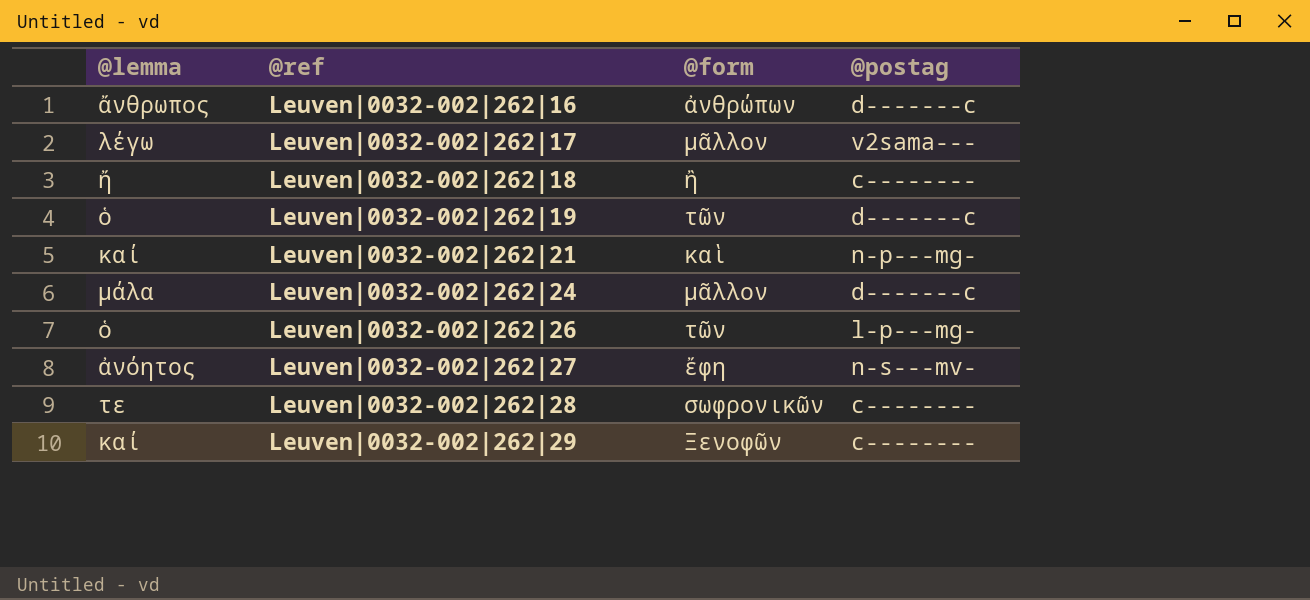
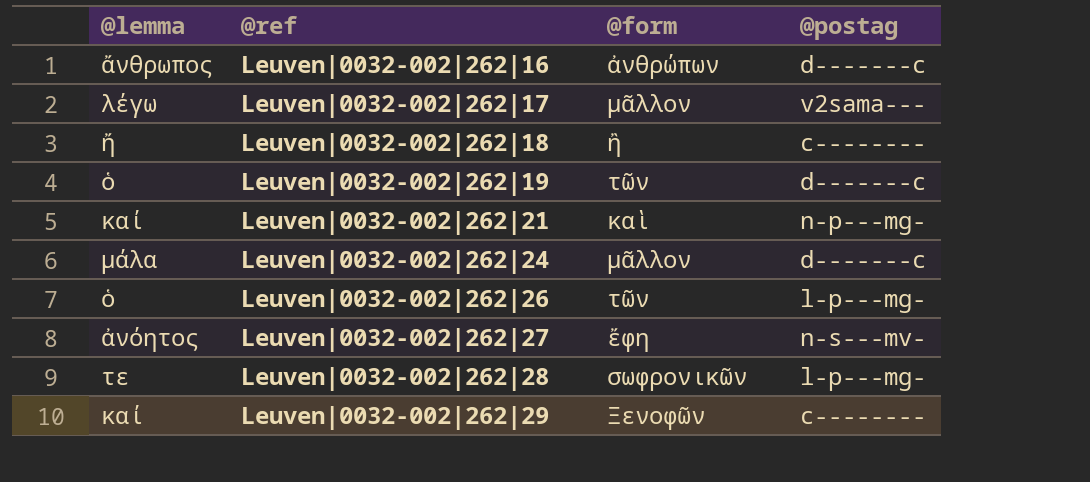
Leuven|0032-002|262|28 | @postag: c-------- -> l-p---mg-

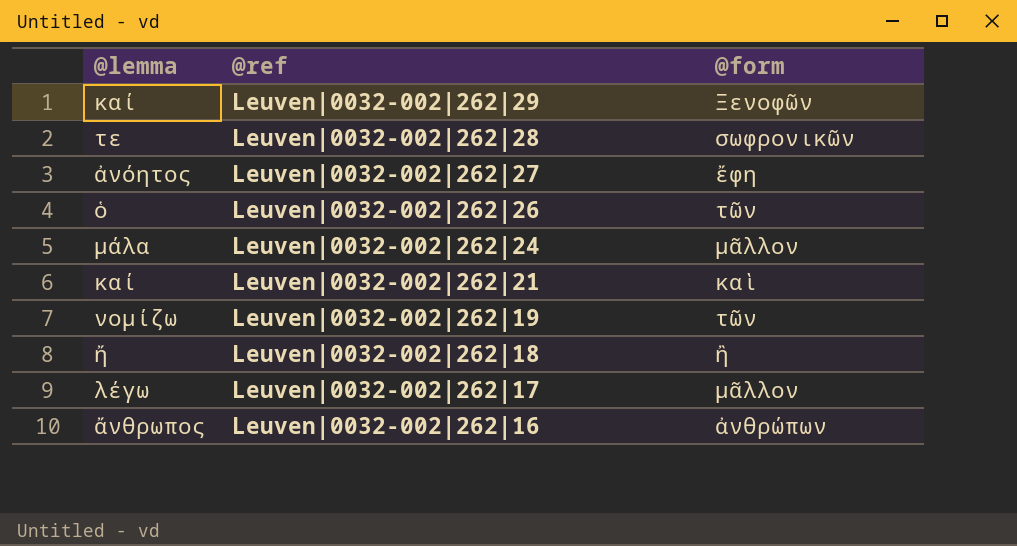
row order: @ref ascending -> @ref descending
column @postag | position: 4 -> none
Leuven|0032-002|262|19 | @lemma: ὁ -> νομίζω

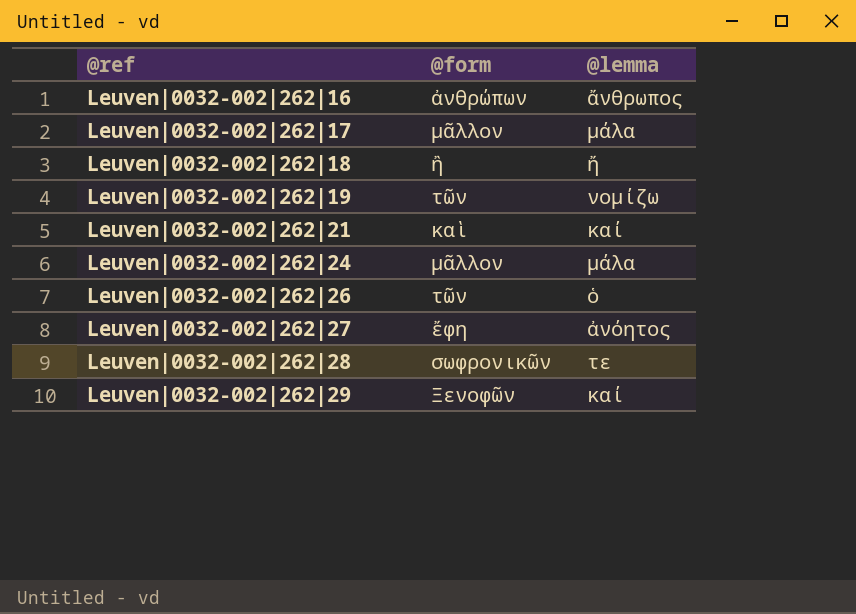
row order: @ref descending -> @ref ascending
column @lemma | position: 1 -> 3
Leuven|0032-002|262|17 | @lemma: λέγω -> μάλα

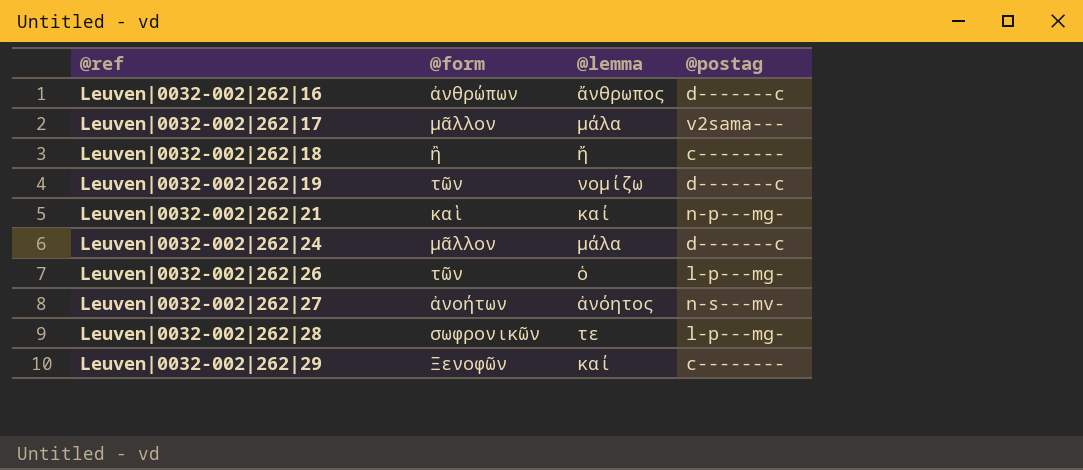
column @postag | position: none -> 4
Leuven|0032-002|262|27 | @form: ἔφη -> ἀνοήτων

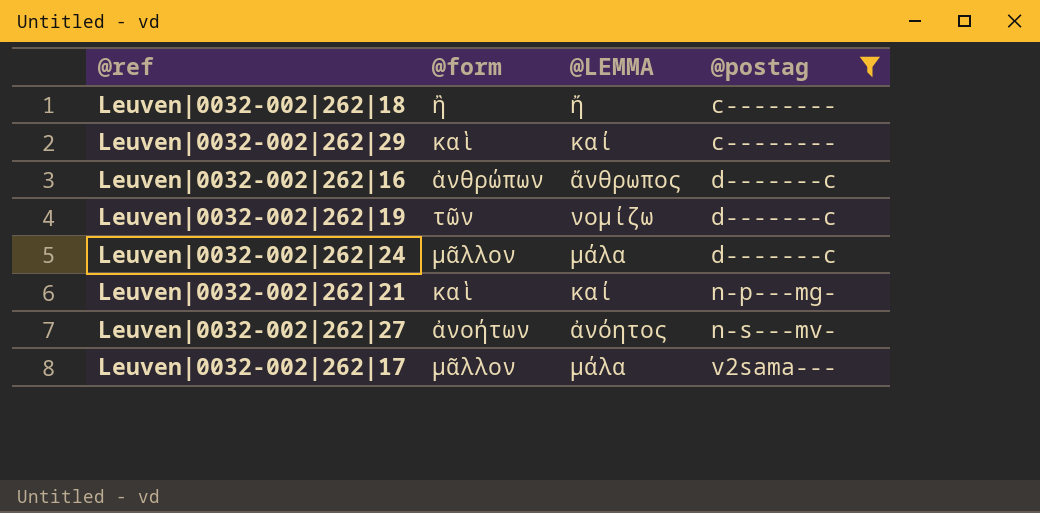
filter: none -> @postag != l-p---mg-
row order: @ref ascending -> @postag ascending
column name: @lemma -> @LEMMA
Leuven|0032-002|262|29 | @form: Ξενοφῶν -> καὶ

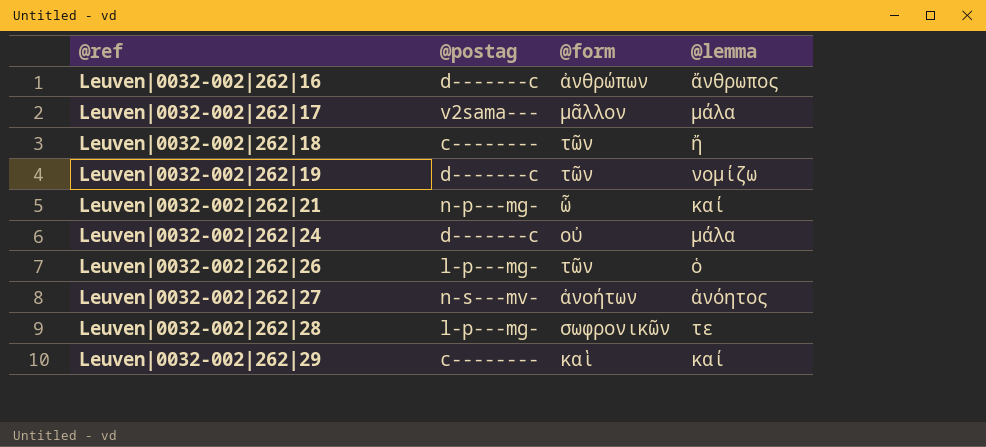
filter: @postag != l-p---mg- -> none
row order: @postag ascending -> @ref ascending
column @postag | position: 4 -> 2
column name: @LEMMA -> @lemma
Leuven|0032-002|262|18 | @form: ἢ -> τῶν
Leuven|0032-002|262|21 | @form: καὶ -> ὦ
Leuven|0032-002|262|24 | @form: μᾶλλον -> οὐ

